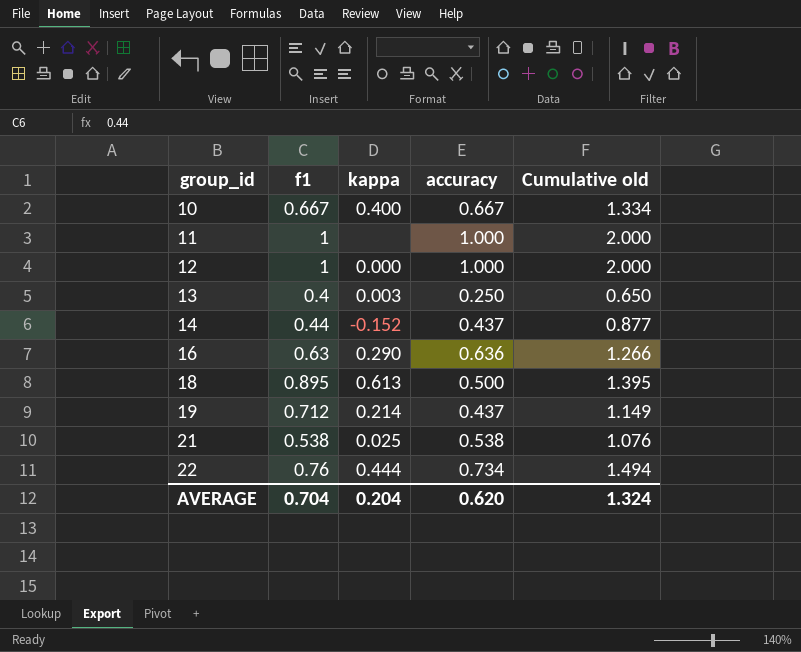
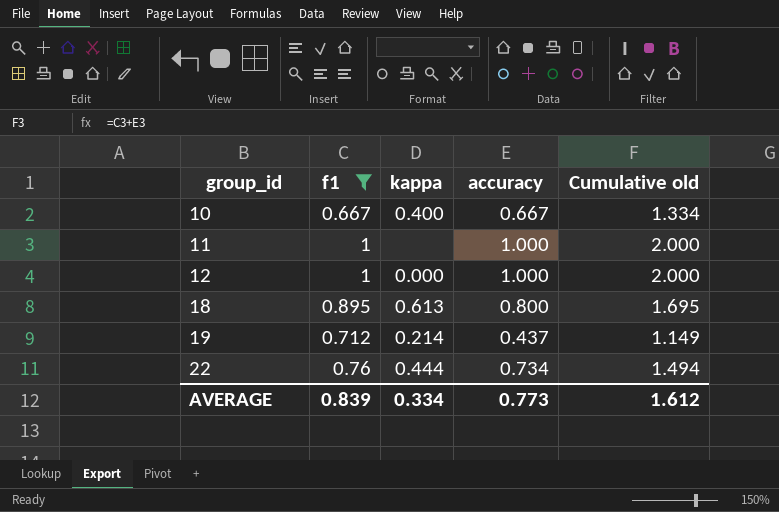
filter: none -> f1 >= 0.667
18 | accuracy: 0.500 -> 0.800
18 | Cumulative old: 1.395 -> 1.695
AVERAGE | f1: 0.704 -> 0.839
AVERAGE | kappa: 0.204 -> 0.334
AVERAGE | accuracy: 0.620 -> 0.773
AVERAGE | Cumulative old: 1.324 -> 1.612

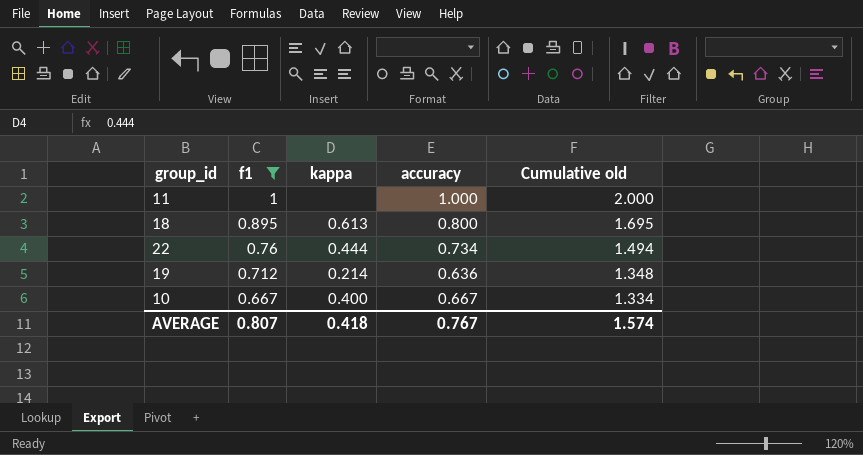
row order: group_id ascending -> f1 descending
row 12: 1 | 0.000 | 1.000 | 2.000 -> none
19 | accuracy: 0.437 -> 0.636
19 | Cumulative old: 1.149 -> 1.348
AVERAGE | f1: 0.839 -> 0.807
AVERAGE | kappa: 0.334 -> 0.418
AVERAGE | accuracy: 0.773 -> 0.767
AVERAGE | Cumulative old: 1.612 -> 1.574

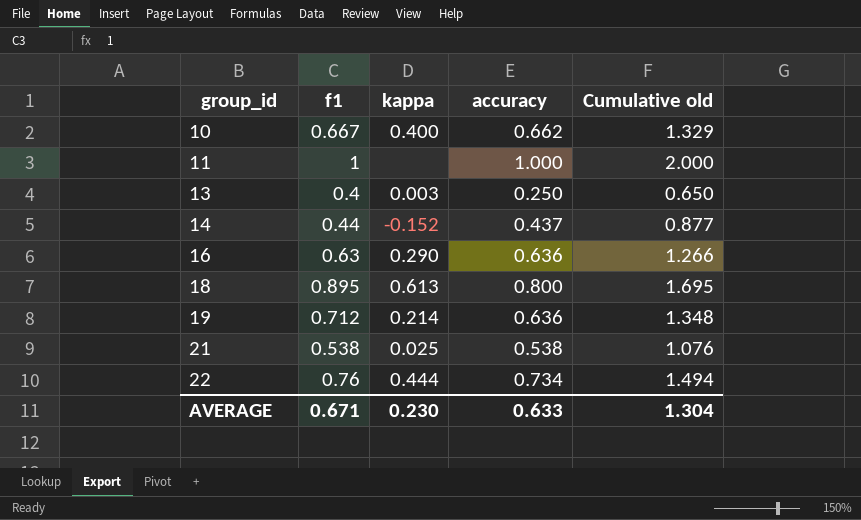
filter: f1 >= 0.667 -> none
row order: f1 descending -> group_id ascending
10 | accuracy: 0.667 -> 0.662
10 | Cumulative old: 1.334 -> 1.329
AVERAGE | f1: 0.807 -> 0.671
AVERAGE | kappa: 0.418 -> 0.230
AVERAGE | accuracy: 0.767 -> 0.633
AVERAGE | Cumulative old: 1.574 -> 1.304

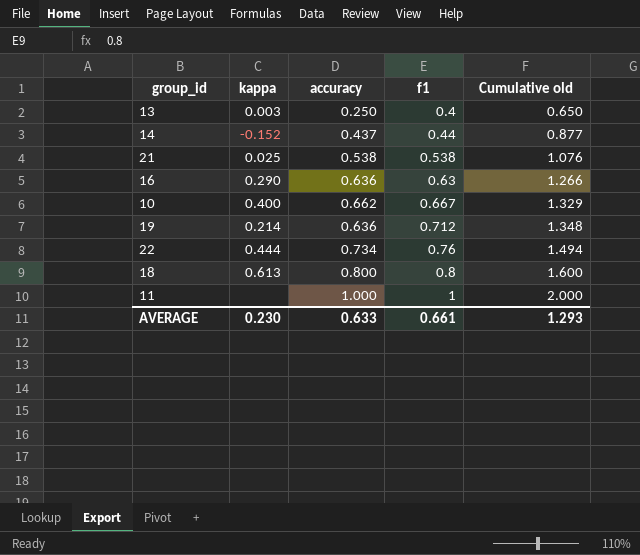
row order: group_id ascending -> f1 ascending
column f1 | position: 2 -> 4
18 | f1: 0.895 -> 0.8
18 | Cumulative old: 1.695 -> 1.600
AVERAGE | f1: 0.671 -> 0.661
AVERAGE | Cumulative old: 1.304 -> 1.293

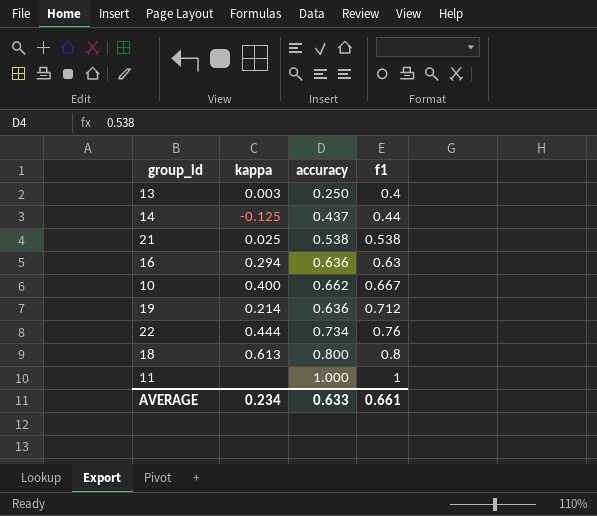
column Cumulative old | formula: [accuracy] + [f1] -> none
14 | kappa: -0.152 -> -0.125
16 | kappa: 0.290 -> 0.294
AVERAGE | kappa: 0.230 -> 0.234

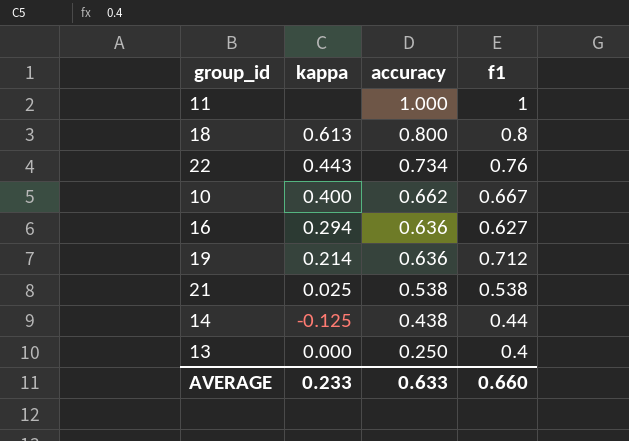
row order: f1 ascending -> accuracy descending
22 | kappa: 0.444 -> 0.443
16 | f1: 0.63 -> 0.627
14 | accuracy: 0.437 -> 0.438
13 | kappa: 0.003 -> 0.000
AVERAGE | kappa: 0.234 -> 0.233
AVERAGE | f1: 0.661 -> 0.660

